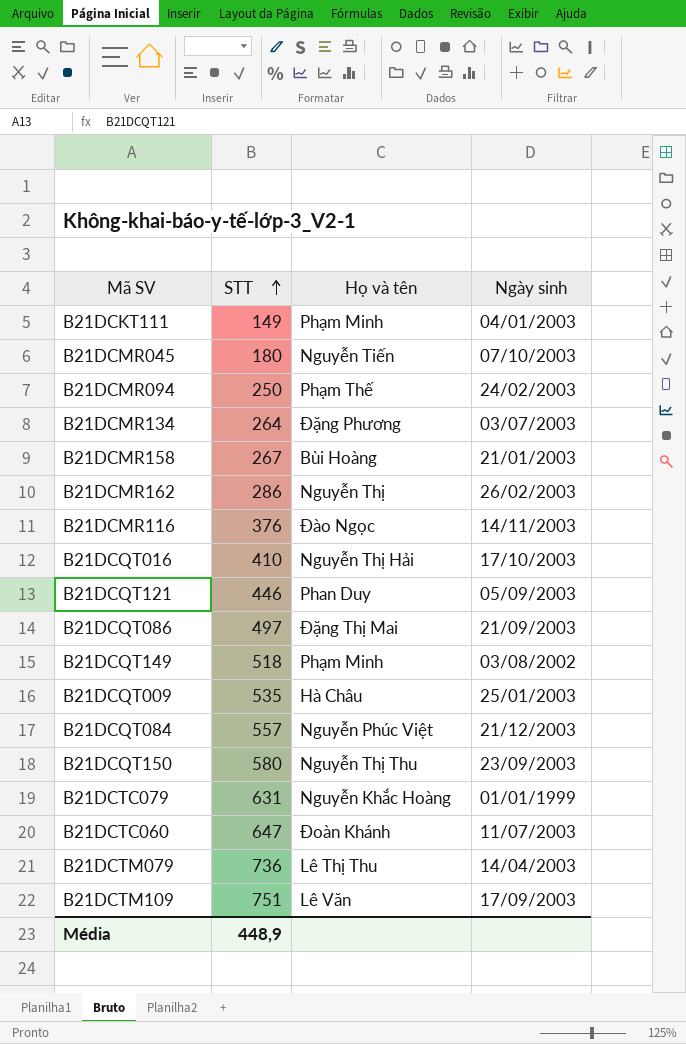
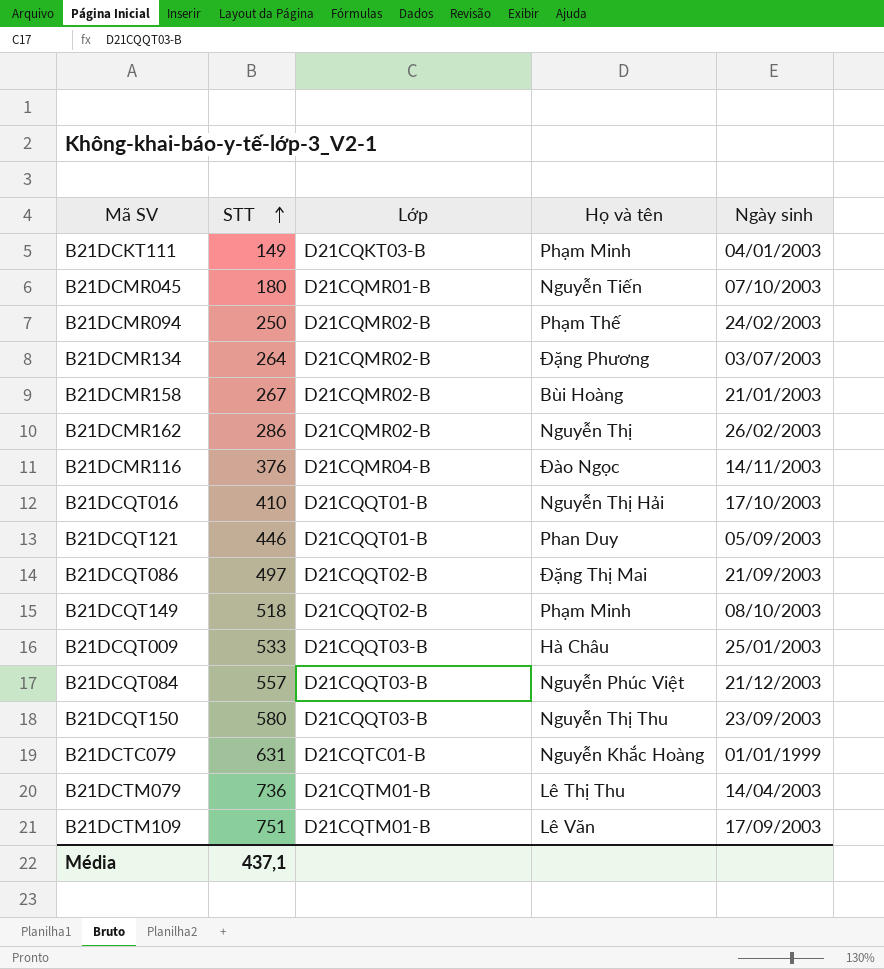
column Lớp | position: none -> 3
row B21DCTC060: 647 | Đoàn Khánh | 11/07/2003 -> none
B21DCQT149 | Ngày sinh: 03/08/2002 -> 08/10/2003
B21DCQT009 | STT: 535 -> 533
Média | STT: 448,9 -> 437,1

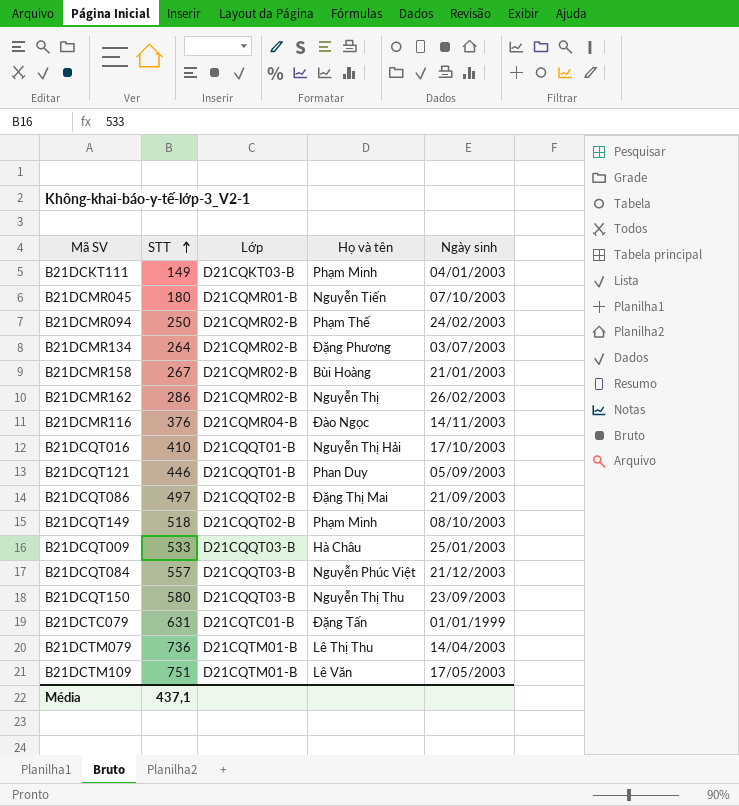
B21DCTC079 | Họ và tên: Nguyễn Khắc Hoàng -> Đặng Tấn
B21DCTM109 | Ngày sinh: 17/09/2003 -> 17/05/2003

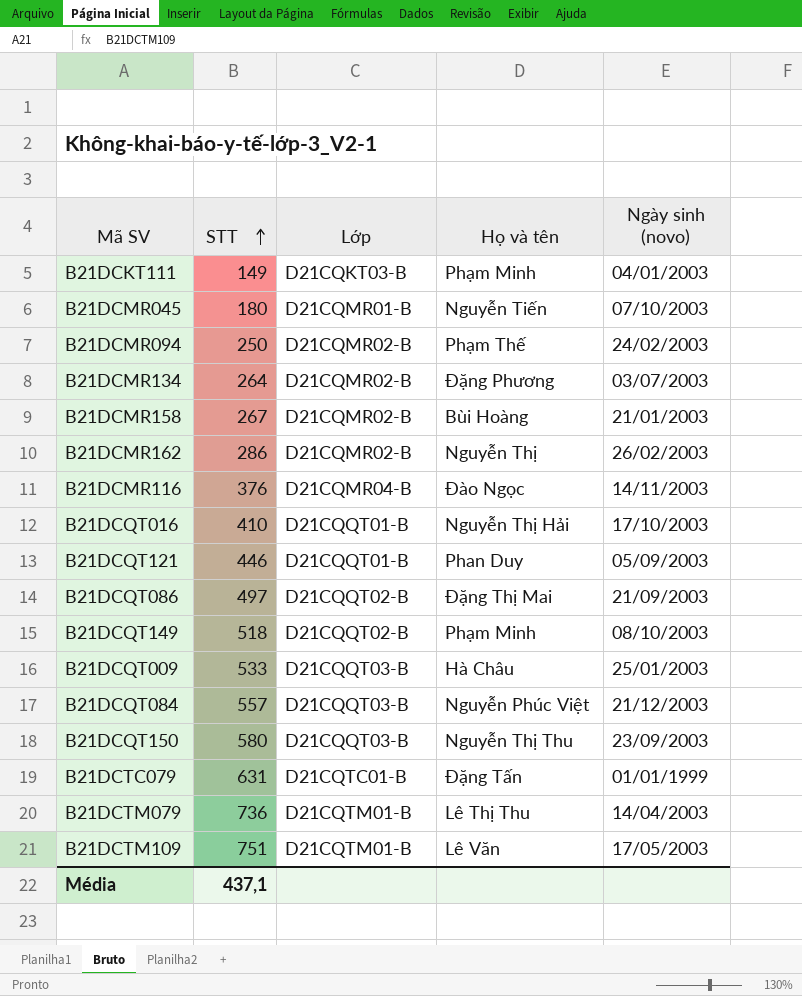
column name: Ngày sinh -> Ngày sinh (novo)

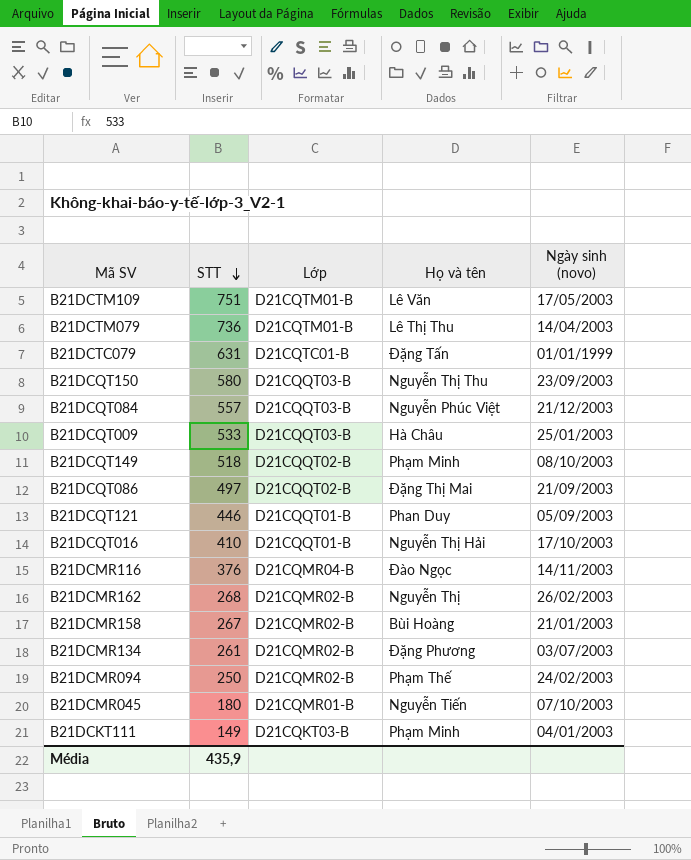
row order: STT ascending -> STT descending
B21DCMR162 | STT: 286 -> 268
B21DCMR134 | STT: 264 -> 261
Média | STT: 437,1 -> 435,9

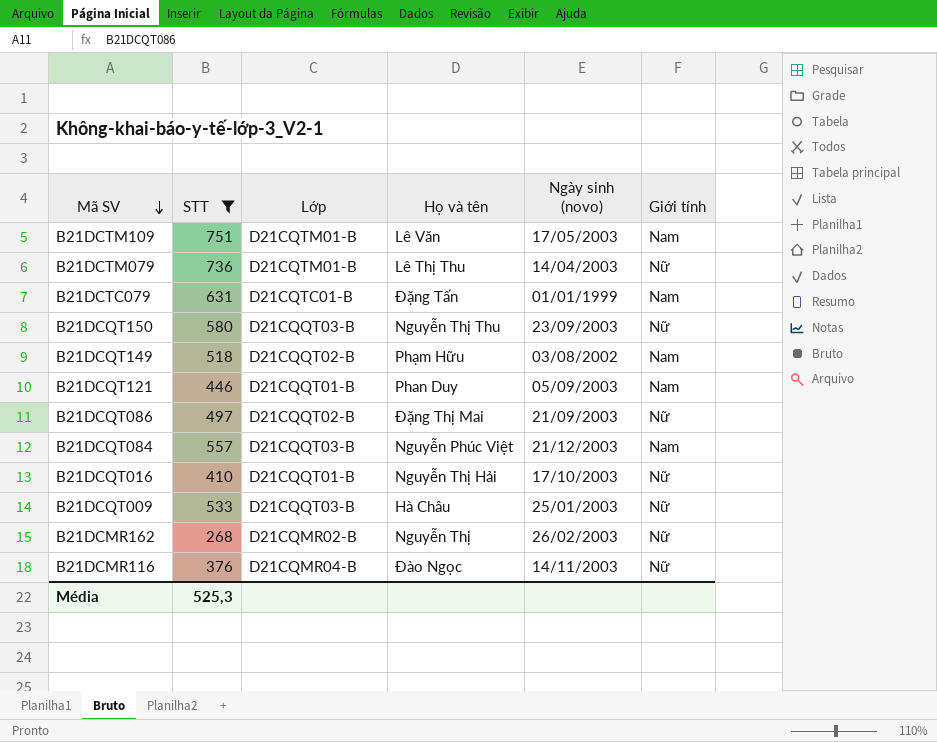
filter: none -> STT >= 268
row order: STT descending -> Mã SV descending
column Giới tính | position: none -> 6
B21DCQT149 | Họ và tên: Phạm Minh -> Phạm Hữu
B21DCQT149 | Ngày sinh (novo): 08/10/2003 -> 03/08/2002
Média | STT: 435,9 -> 525,3

